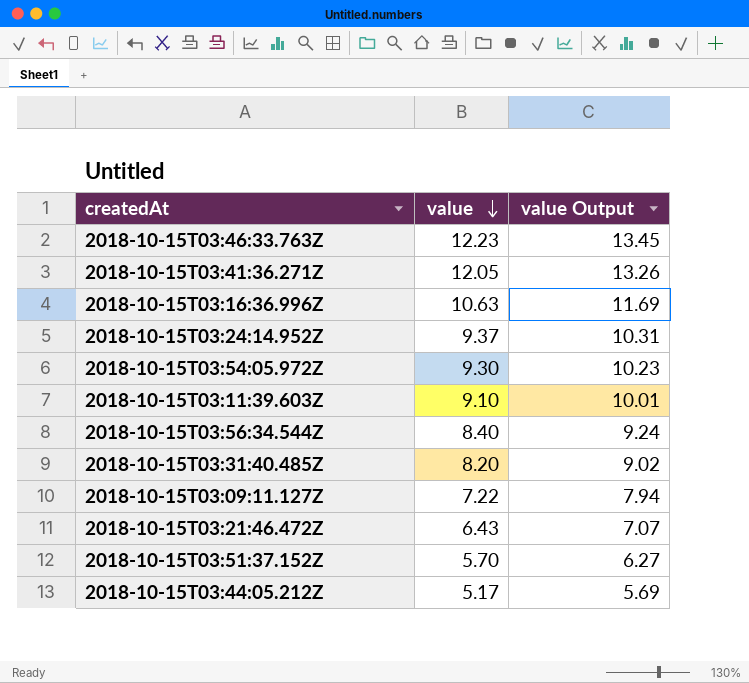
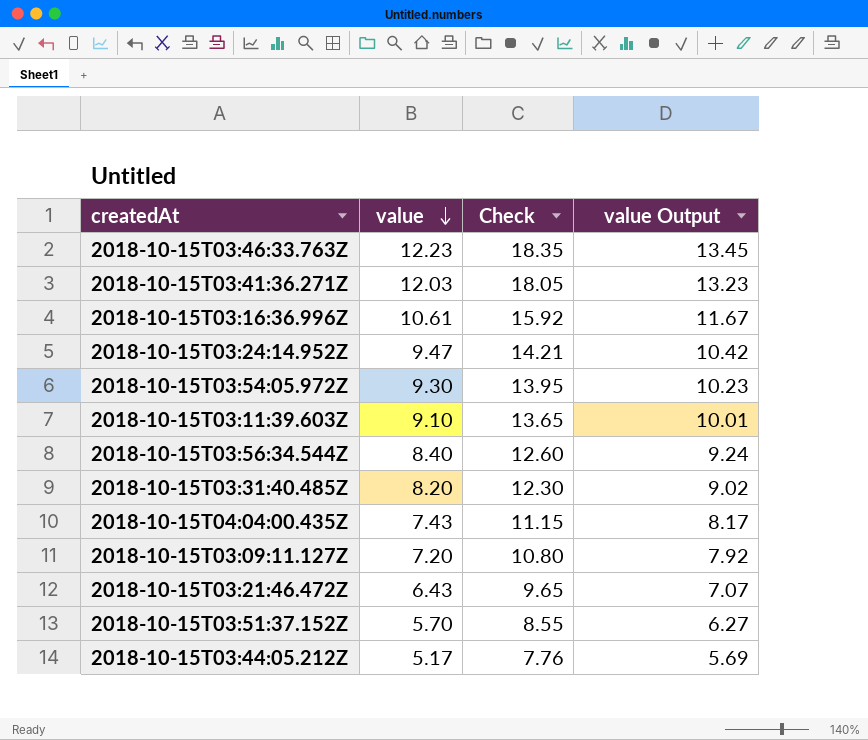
column Check | formula: none -> [value] * 1.5
2018-10-15T03:41:36.271Z | value: 12.05 -> 12.03
2018-10-15T03:41:36.271Z | value Output: 13.26 -> 13.23
2018-10-15T03:16:36.996Z | value: 10.63 -> 10.61
2018-10-15T03:16:36.996Z | value Output: 11.69 -> 11.67
2018-10-15T03:24:14.952Z | value: 9.37 -> 9.47
2018-10-15T03:24:14.952Z | value Output: 10.31 -> 10.42
row 2018-10-15T04:04:00.435Z: none -> 7.43 | 11.15 | 8.17
2018-10-15T03:09:11.127Z | value: 7.22 -> 7.20
2018-10-15T03:09:11.127Z | value Output: 7.94 -> 7.92

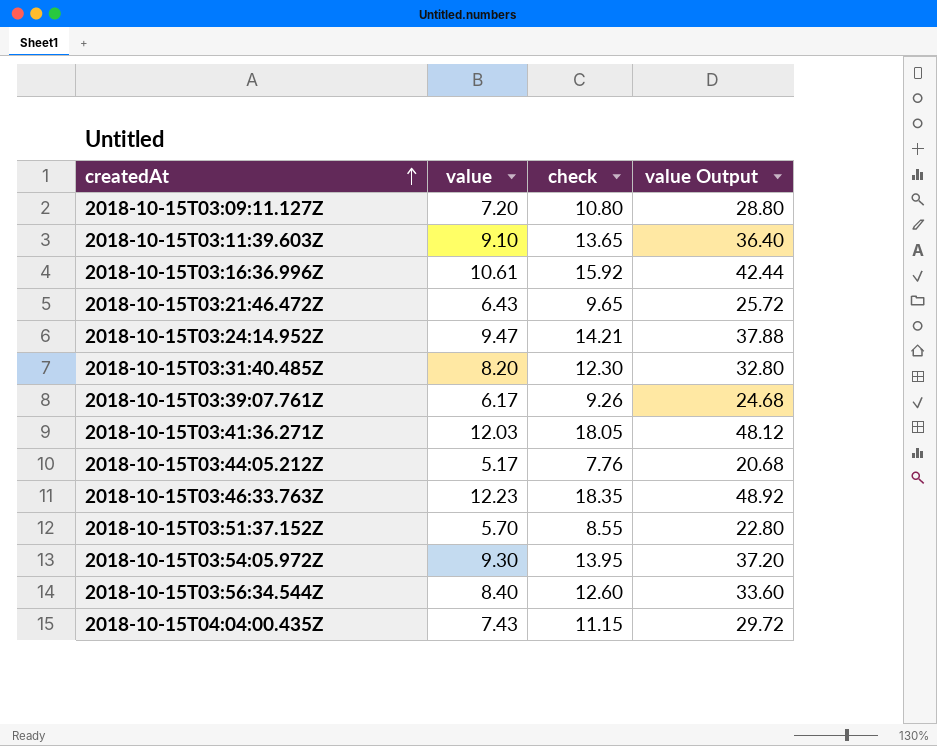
row order: value descending -> createdAt ascending
column name: Check -> check
column value Output | formula: [value] * 1.1 -> [value] * 4
row 2018-10-15T03:39:07.761Z: none -> 6.17 | 9.26 | 24.68

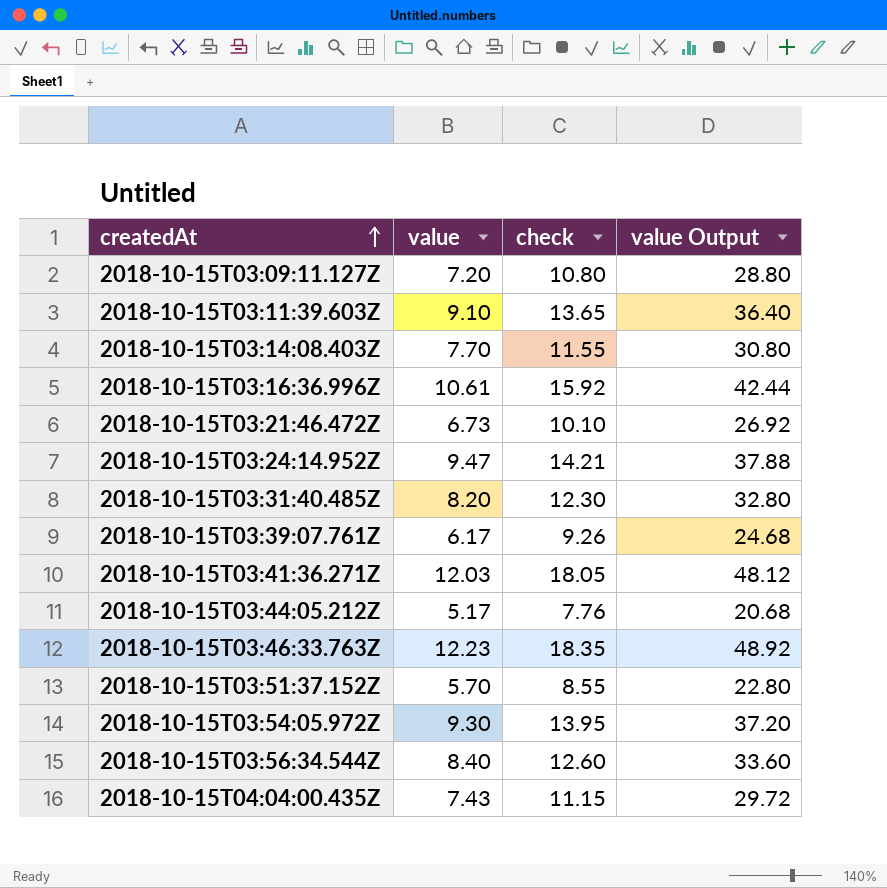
row 2018-10-15T03:14:08.403Z: none -> 7.70 | 11.55 | 30.80
2018-10-15T03:21:46.472Z | value: 6.43 -> 6.73
2018-10-15T03:21:46.472Z | check: 9.65 -> 10.10
2018-10-15T03:21:46.472Z | value Output: 25.72 -> 26.92

